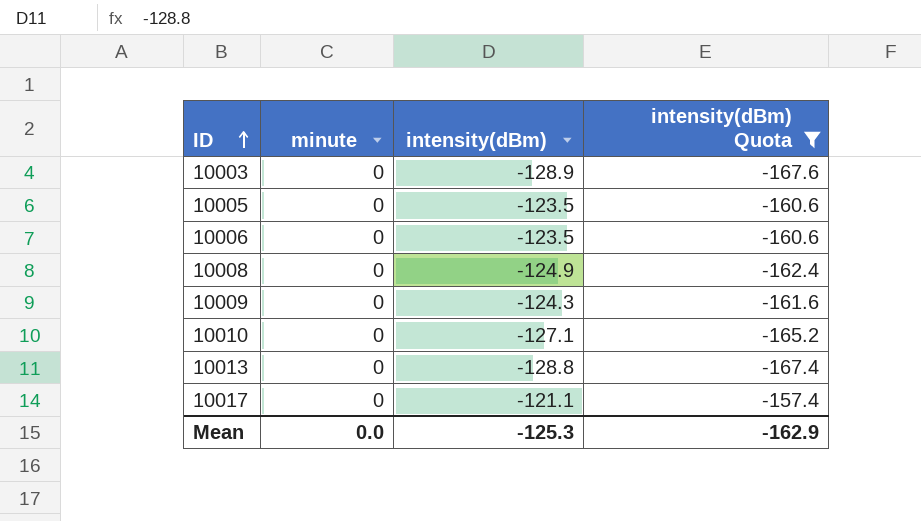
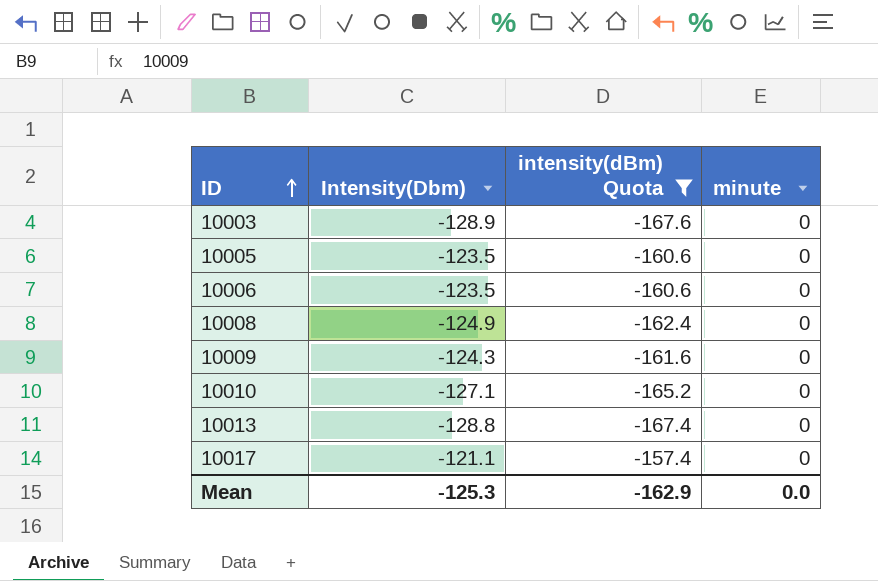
column name: intensity(dBm) -> Intensity(Dbm)
column minute | position: 2 -> 4

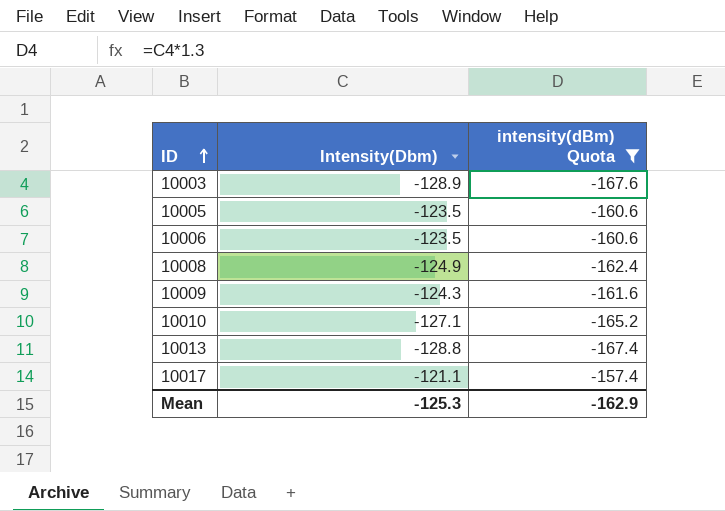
column minute | position: 4 -> none

